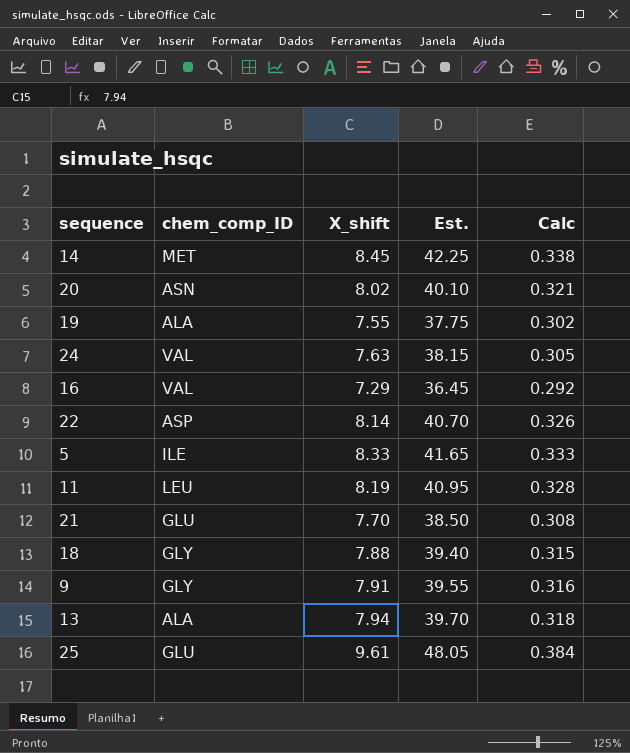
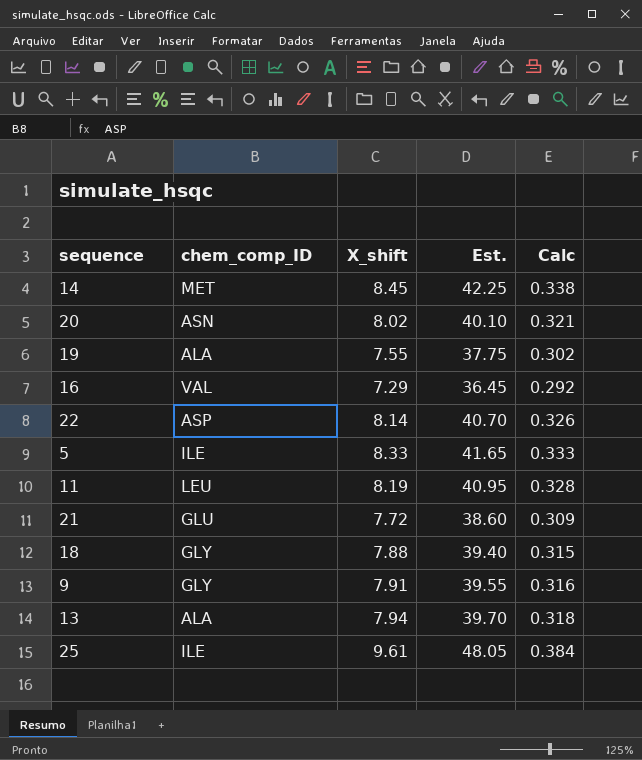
row 24: VAL | 7.63 | 38.15 | 0.305 -> none
21 | X_shift: 7.70 -> 7.72
21 | Est.: 38.50 -> 38.60
21 | Calc: 0.308 -> 0.309
25 | chem_comp_ID: GLU -> ILE

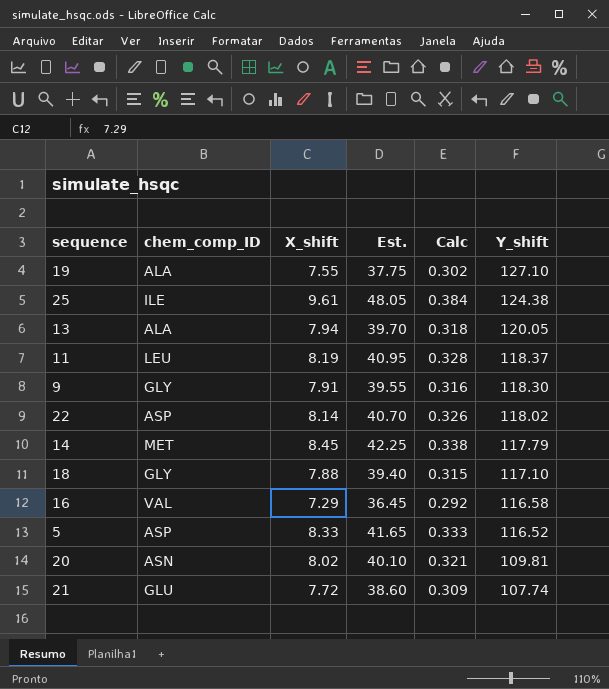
row order: none -> Y_shift descending
column Y_shift | position: none -> 6
5 | chem_comp_ID: ILE -> ASP

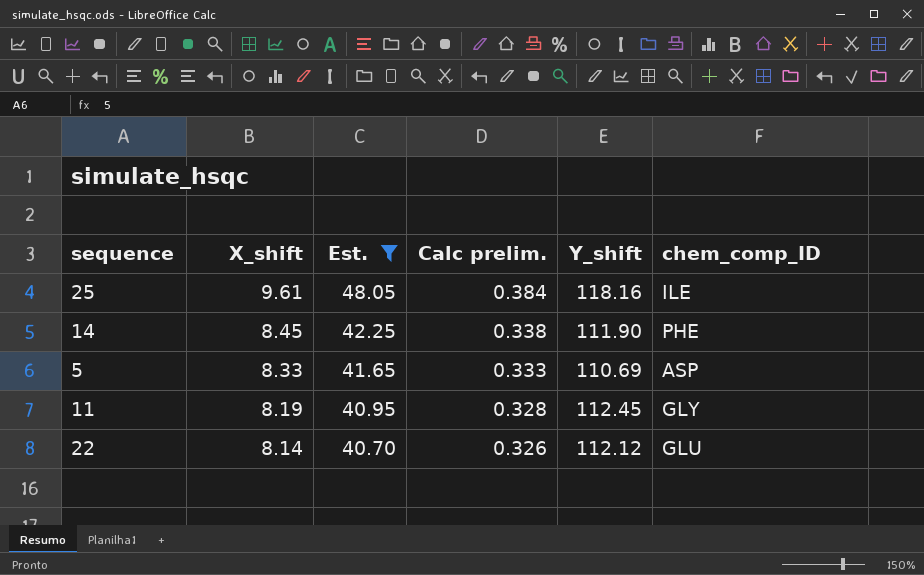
filter: none -> Est. >= 40.70
row order: Y_shift descending -> X_shift descending
column name: Calc -> Calc prelim.
column chem_comp_ID | position: 2 -> 6
25 | Y_shift: 124.38 -> 118.16
14 | Y_shift: 117.79 -> 111.90
14 | chem_comp_ID: MET -> PHE
5 | Y_shift: 116.52 -> 110.69
11 | Y_shift: 118.37 -> 112.45
11 | chem_comp_ID: LEU -> GLY
22 | Y_shift: 118.02 -> 112.12
22 | chem_comp_ID: ASP -> GLU

